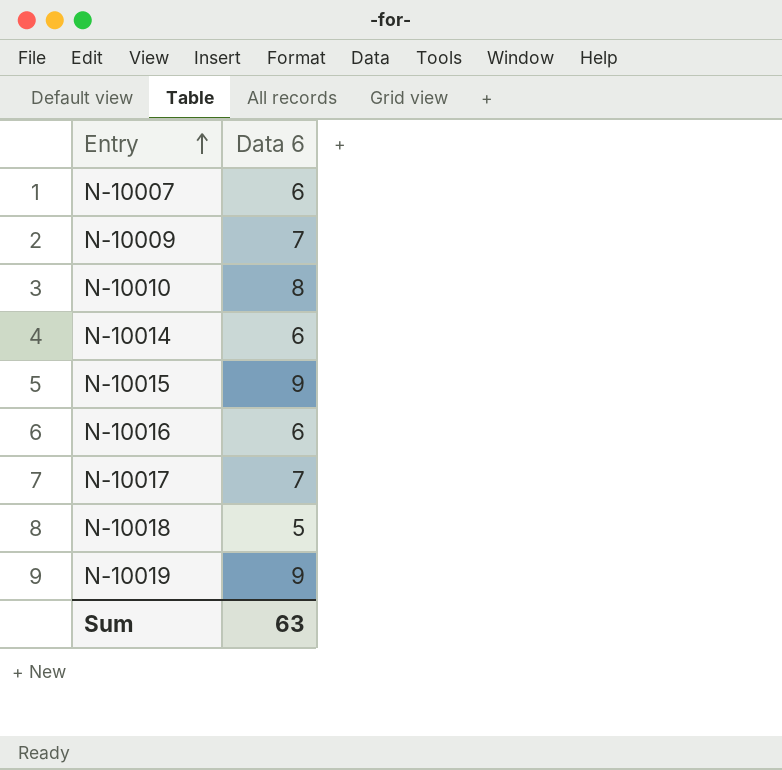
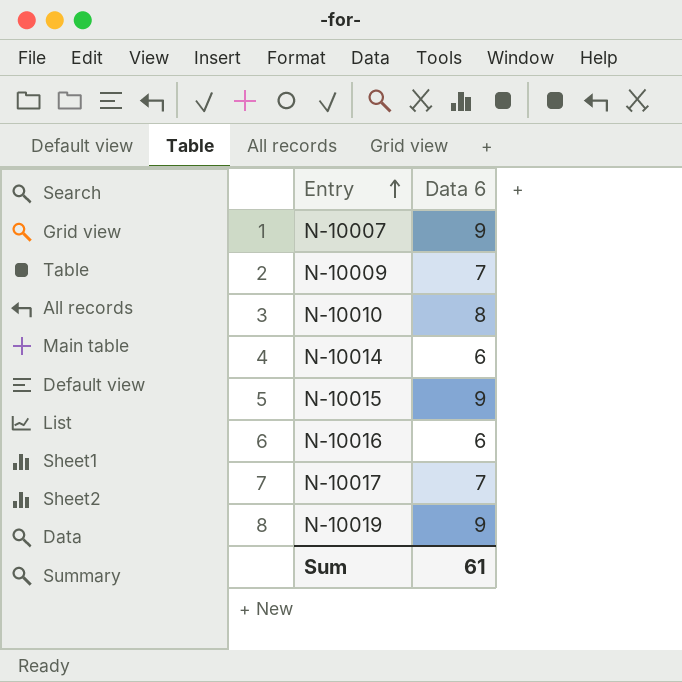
row N-10018: 5 -> none
N-10007 | Data 6: 6 -> 9
Sum | Data 6: 63 -> 61

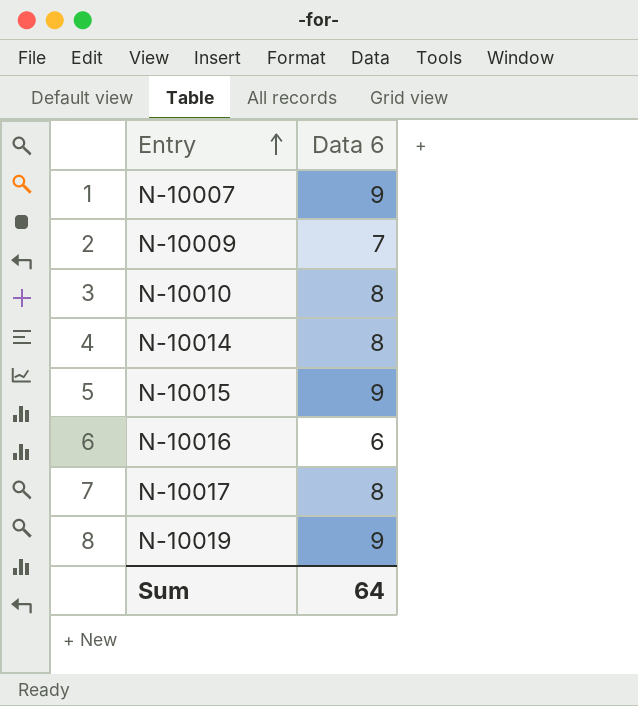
N-10014 | Data 6: 6 -> 8
N-10017 | Data 6: 7 -> 8
Sum | Data 6: 61 -> 64

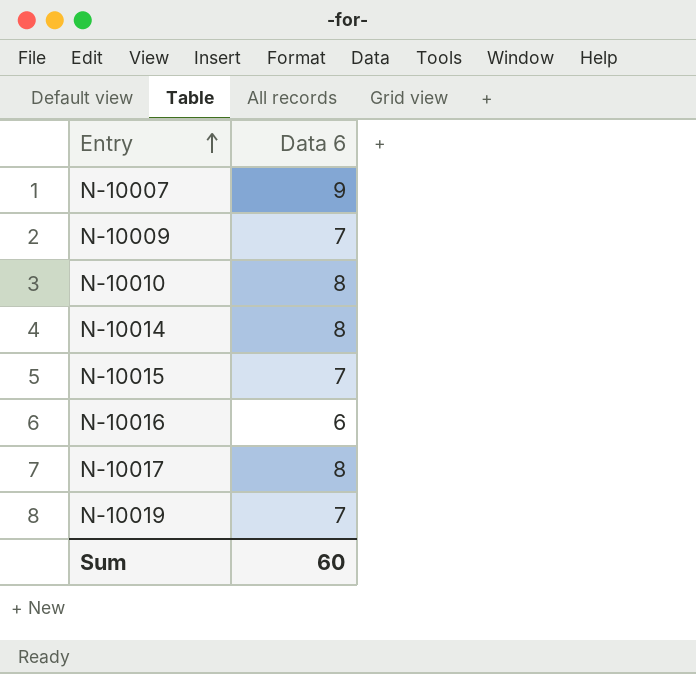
N-10015 | Data 6: 9 -> 7
N-10019 | Data 6: 9 -> 7
Sum | Data 6: 64 -> 60

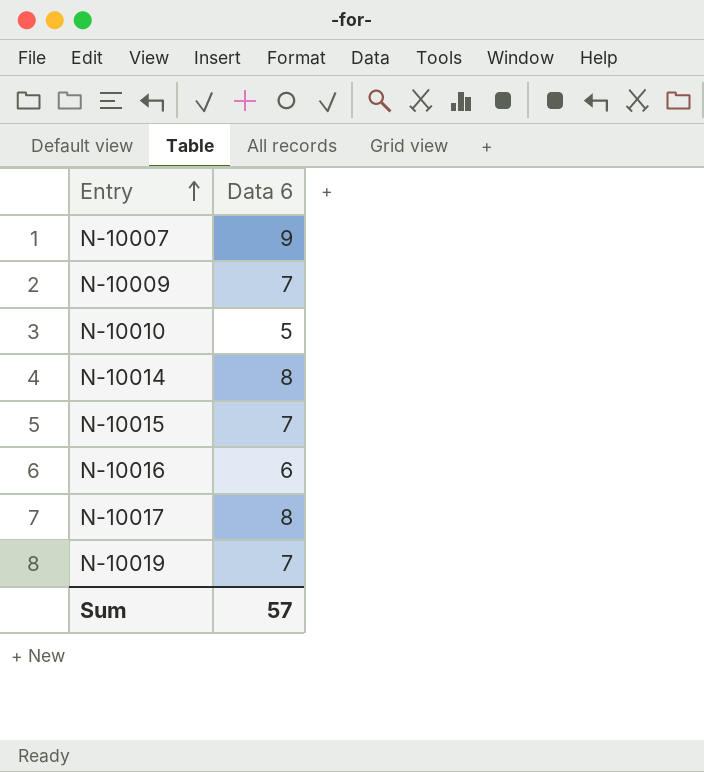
N-10010 | Data 6: 8 -> 5
Sum | Data 6: 60 -> 57

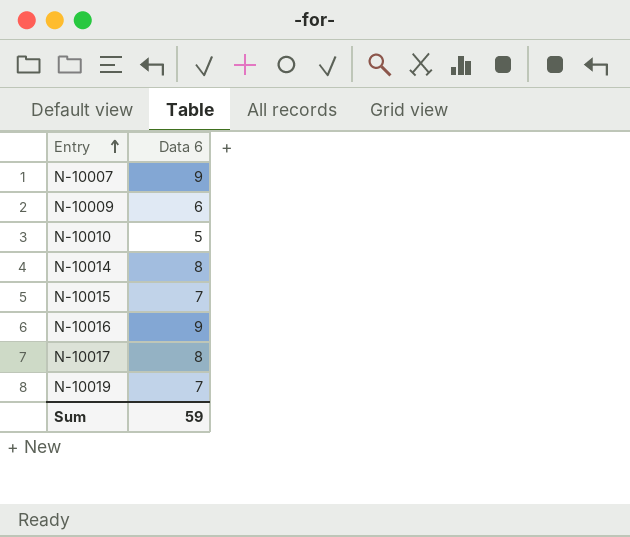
N-10009 | Data 6: 7 -> 6
N-10016 | Data 6: 6 -> 9
Sum | Data 6: 57 -> 59

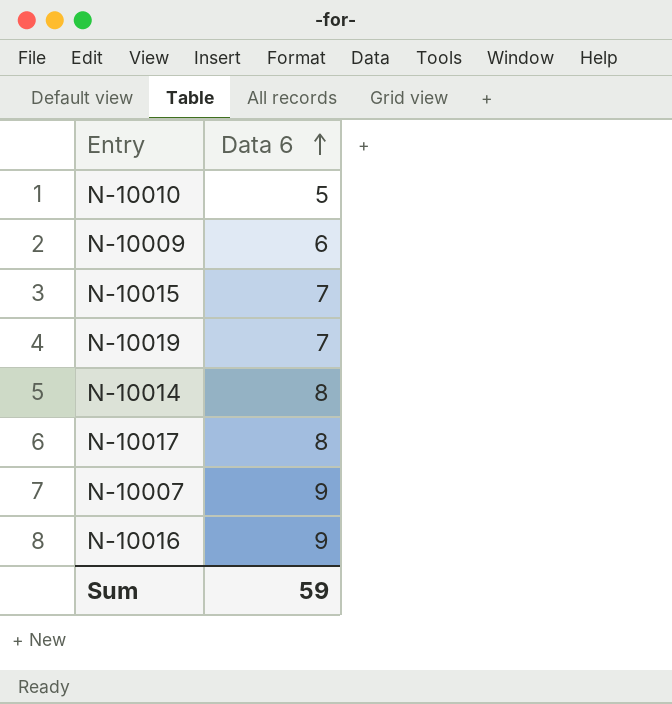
row order: Entry ascending -> Data 6 ascending

